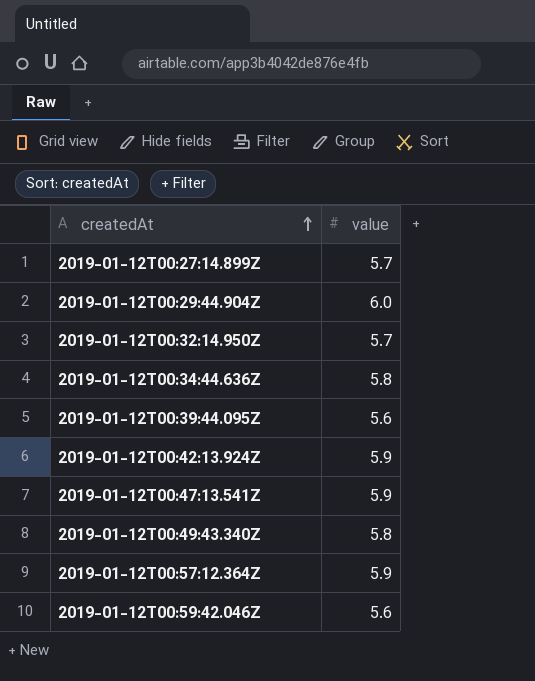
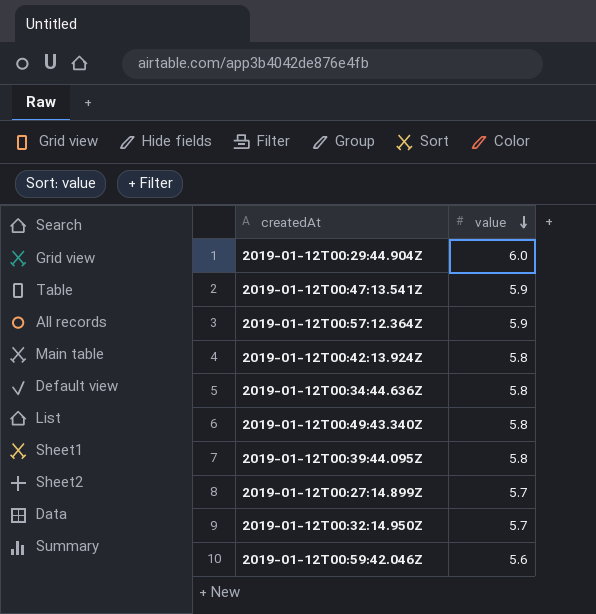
row order: createdAt ascending -> value descending
2019-01-12T00:42:13.924Z | value: 5.9 -> 5.8
2019-01-12T00:39:44.095Z | value: 5.6 -> 5.8

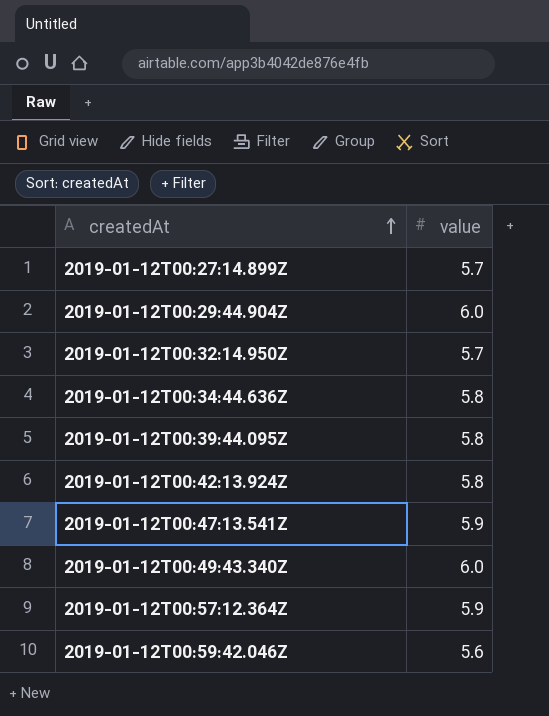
row order: value descending -> createdAt ascending
2019-01-12T00:49:43.340Z | value: 5.8 -> 6.0

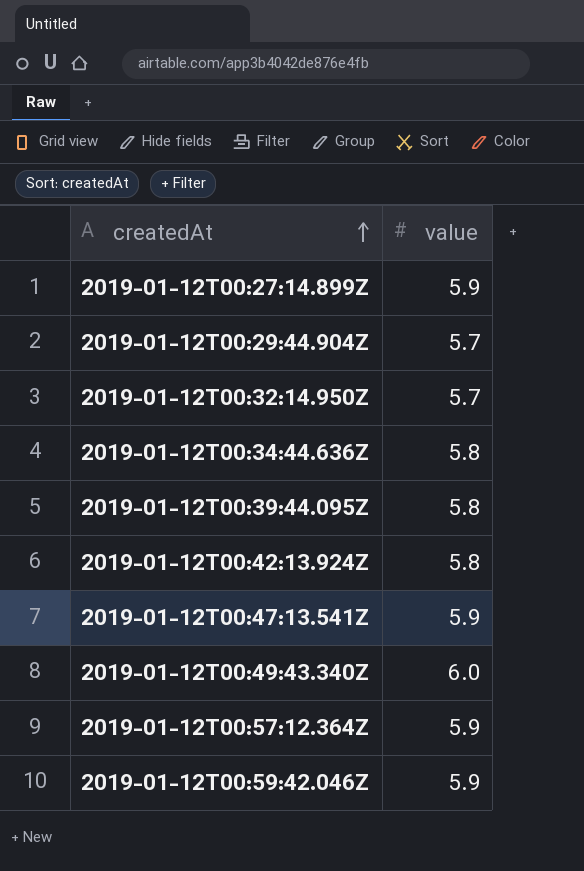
2019-01-12T00:27:14.899Z | value: 5.7 -> 5.9
2019-01-12T00:29:44.904Z | value: 6.0 -> 5.7
2019-01-12T00:59:42.046Z | value: 5.6 -> 5.9

